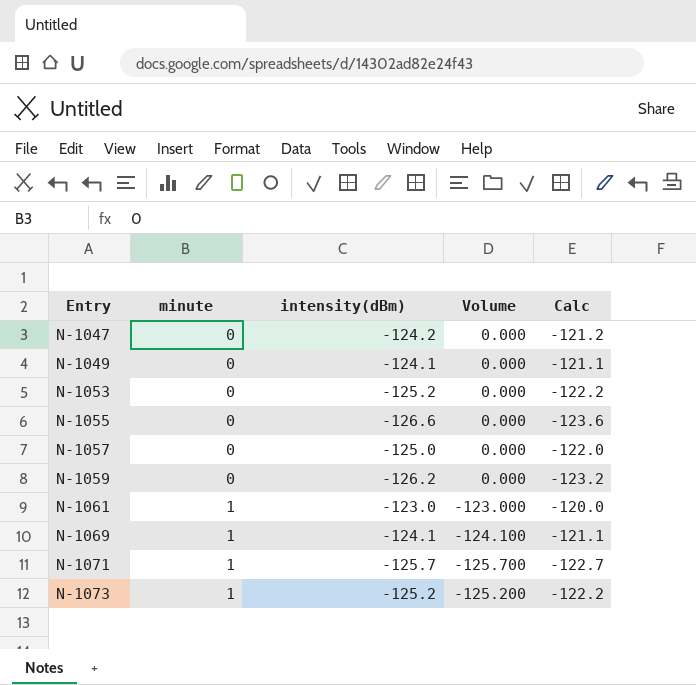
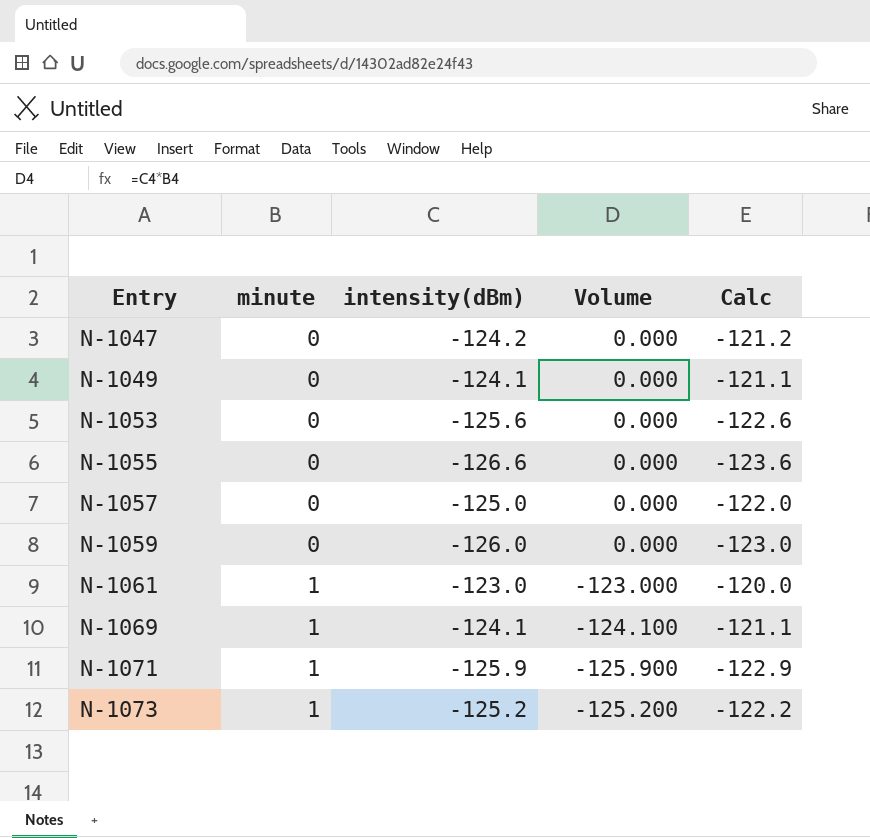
N-1053 | intensity(dBm): -125.2 -> -125.6
N-1053 | Calc: -122.2 -> -122.6
N-1059 | intensity(dBm): -126.2 -> -126.0
N-1059 | Calc: -123.2 -> -123.0
N-1071 | intensity(dBm): -125.7 -> -125.9
N-1071 | Volume: -125.700 -> -125.900
N-1071 | Calc: -122.7 -> -122.9

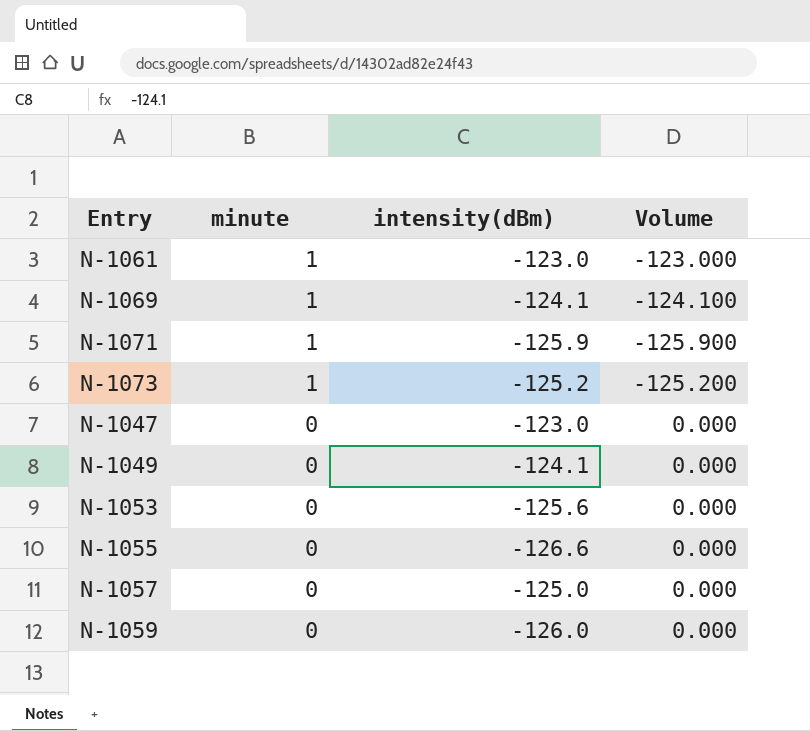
row order: Entry ascending -> minute descending
column Calc | formula: [intensity(dBm)] + 3 -> none
N-1047 | intensity(dBm): -124.2 -> -123.0

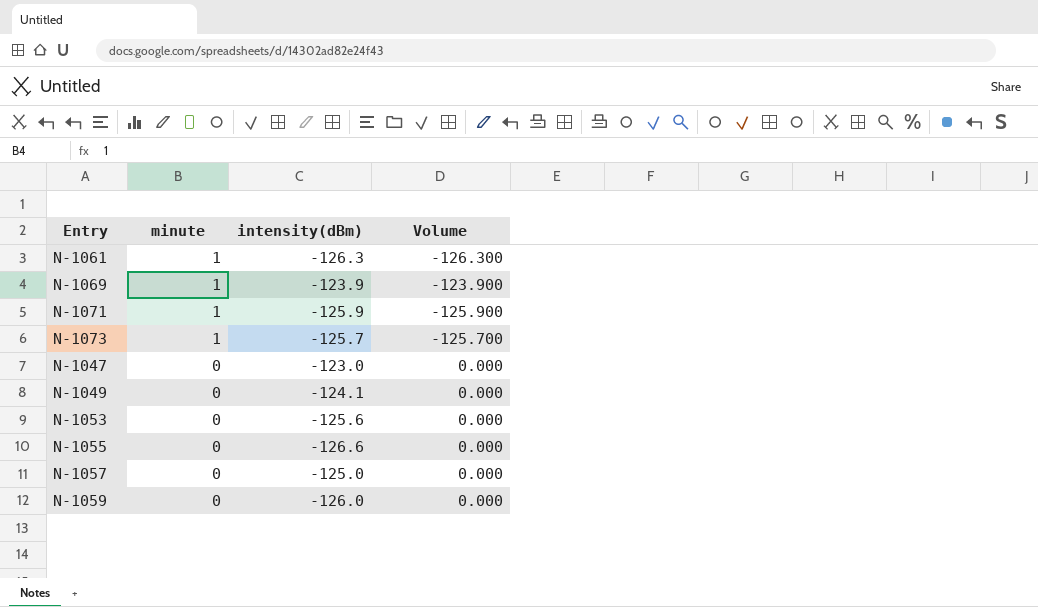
N-1061 | intensity(dBm): -123.0 -> -126.3
N-1061 | Volume: -123.000 -> -126.300
N-1069 | intensity(dBm): -124.1 -> -123.9
N-1069 | Volume: -124.100 -> -123.900
N-1073 | intensity(dBm): -125.2 -> -125.7
N-1073 | Volume: -125.200 -> -125.700

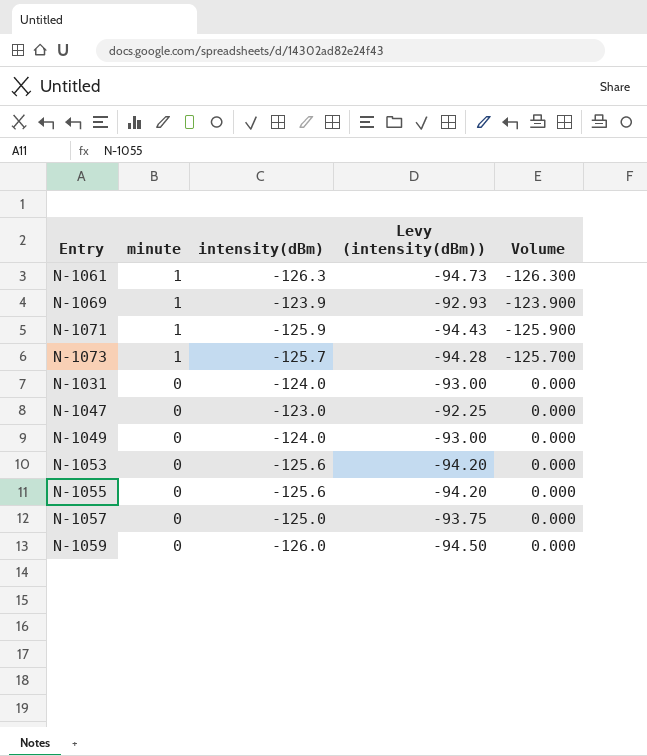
column Levy (intensity(dBm)) | formula: none -> [intensity(dBm)] * 0.75
row N-1031: none -> 0 | -124.0 | -93.00 | 0.000
N-1049 | intensity(dBm): -124.1 -> -124.0
N-1055 | intensity(dBm): -126.6 -> -125.6

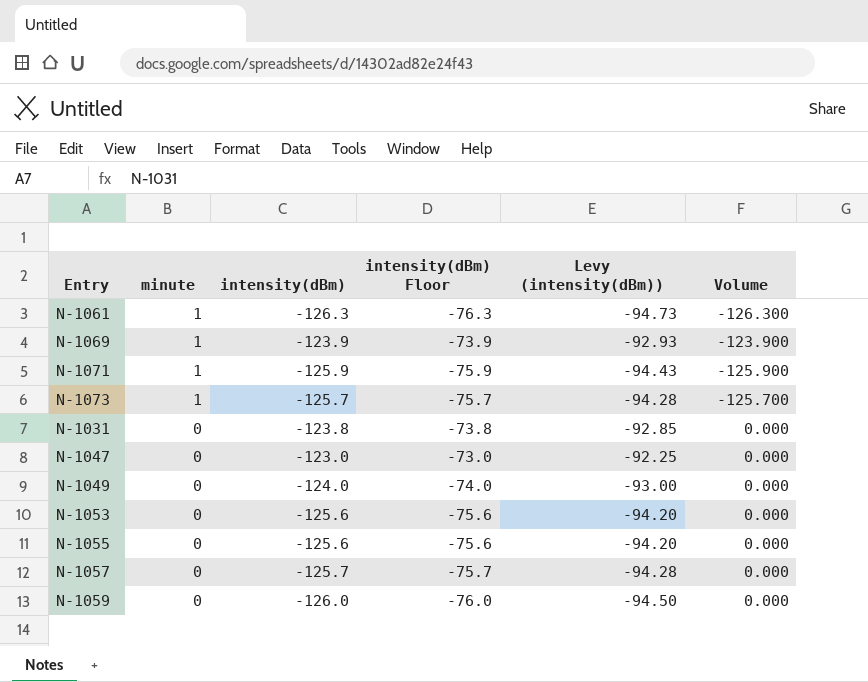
column intensity(dBm) Floor | formula: none -> [intensity(dBm)] + 50
N-1031 | intensity(dBm): -124.0 -> -123.8
N-1031 | Levy (intensity(dBm)): -93.00 -> -92.85
N-1057 | intensity(dBm): -125.0 -> -125.7
N-1057 | Levy (intensity(dBm)): -93.75 -> -94.28

